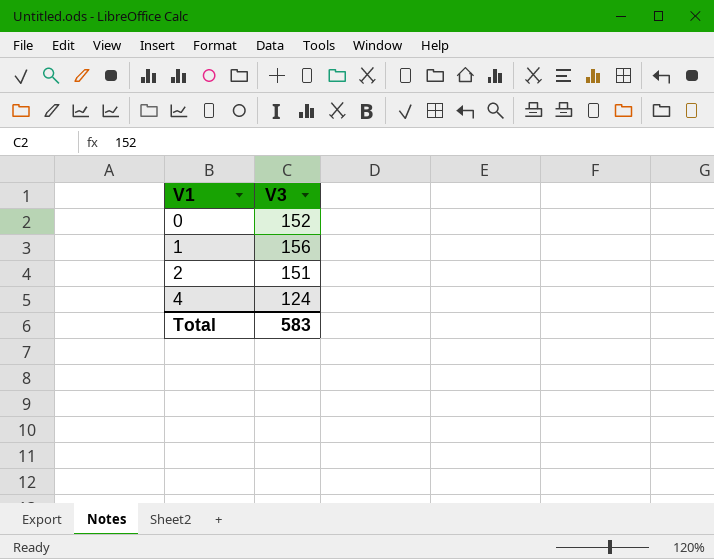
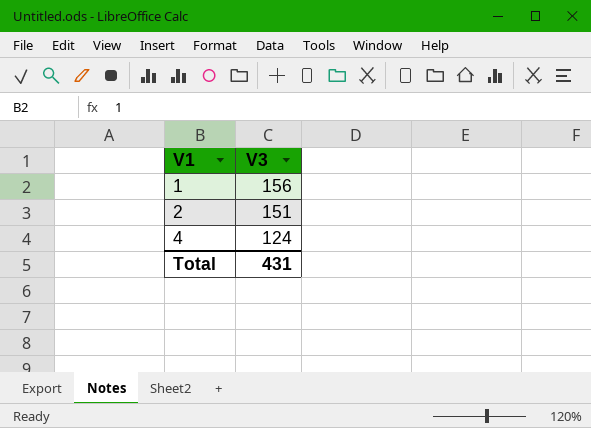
row 0: 152 -> none
Total | V3: 583 -> 431

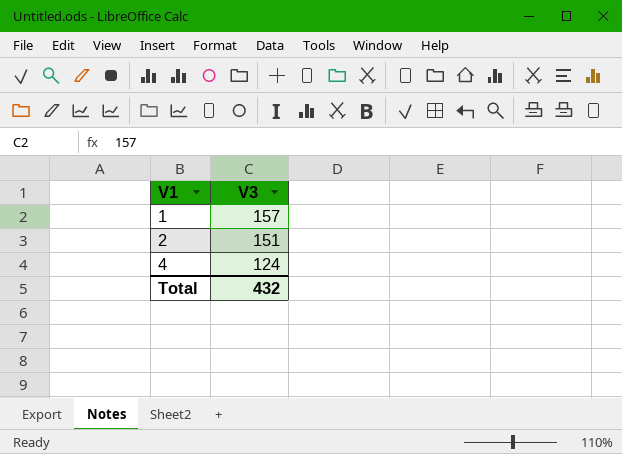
1 | V3: 156 -> 157
Total | V3: 431 -> 432

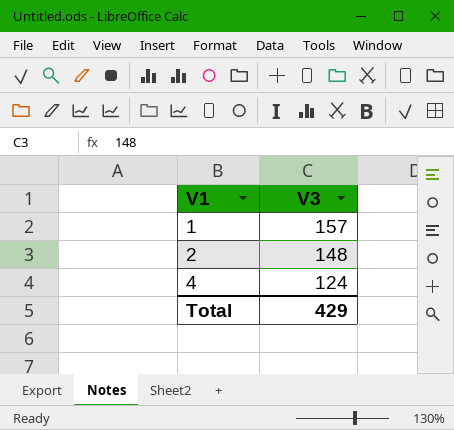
2 | V3: 151 -> 148
Total | V3: 432 -> 429

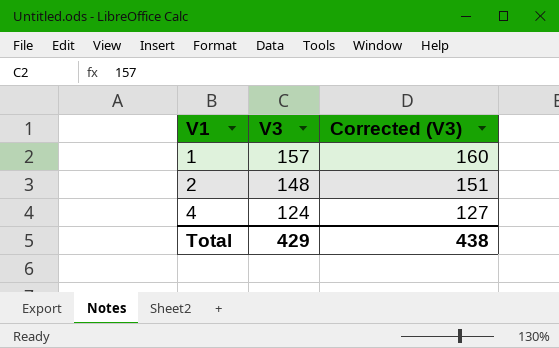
column Corrected (V3) | formula: none -> [V3] + 3

